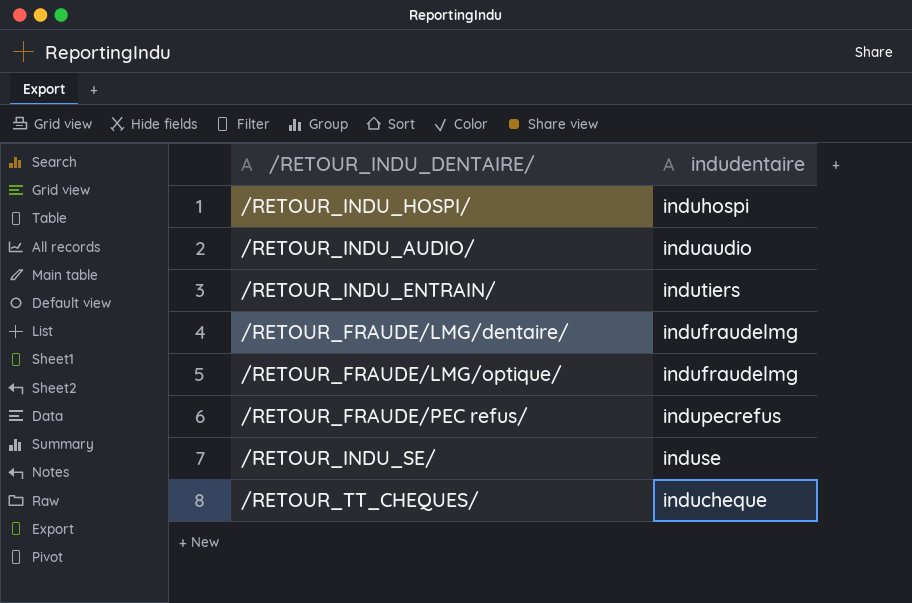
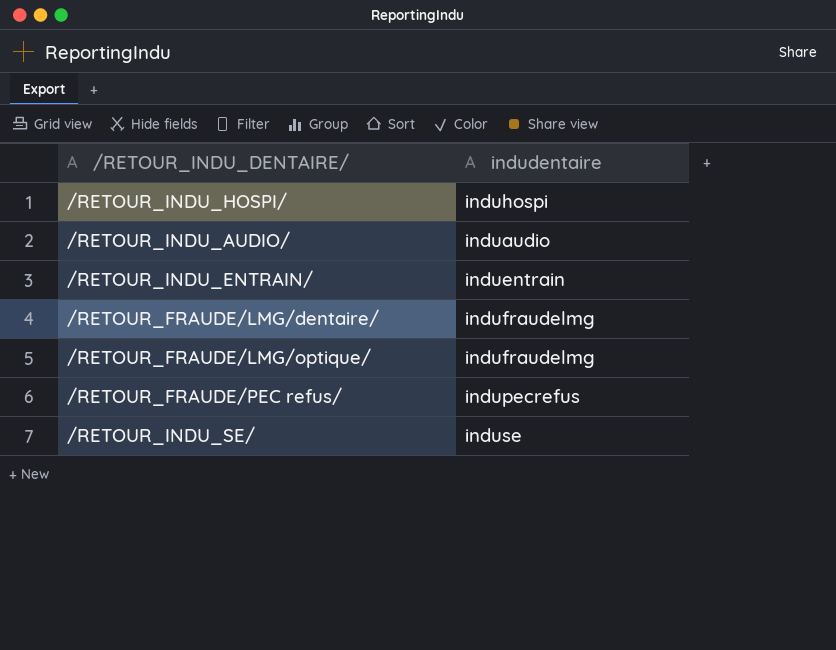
row /RETOUR_TT_CHEQUES/: inducheque -> none
/RETOUR_INDU_ENTRAIN/ | indudentaire: indutiers -> induentrain

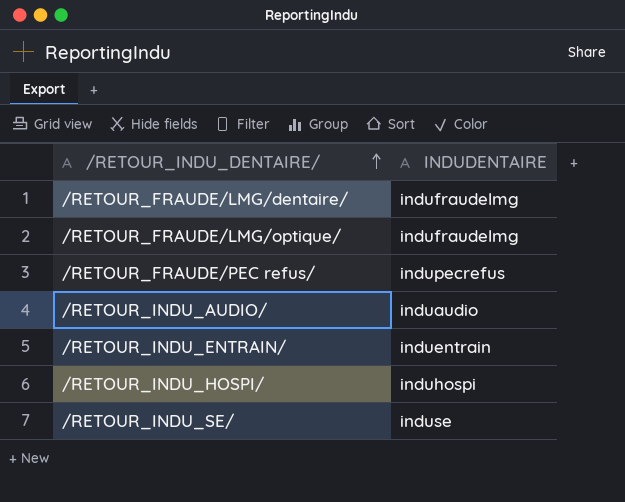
row order: none -> /RETOUR_INDU_DENTAIRE/ ascending
column name: indudentaire -> INDUDENTAIRE

